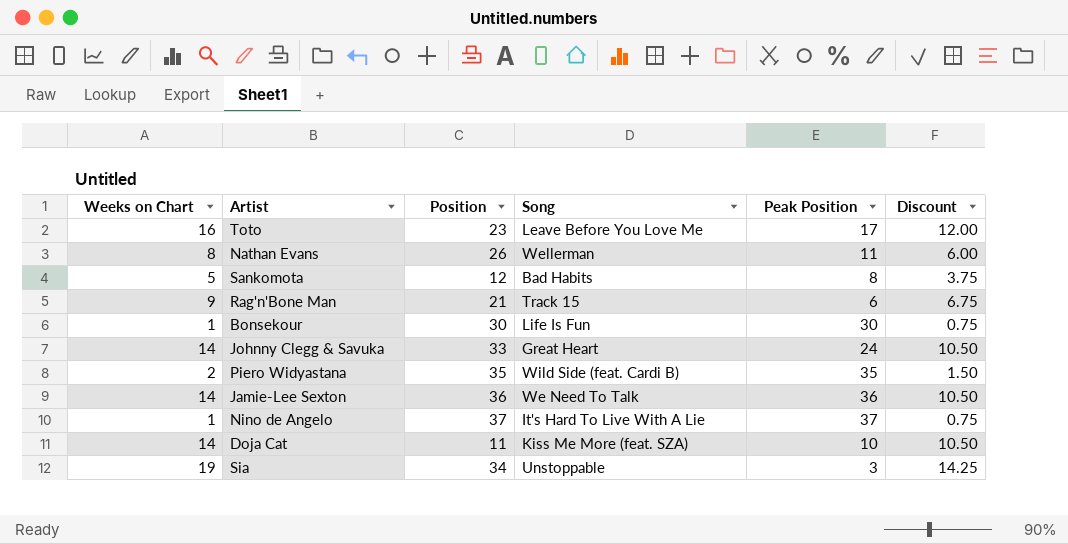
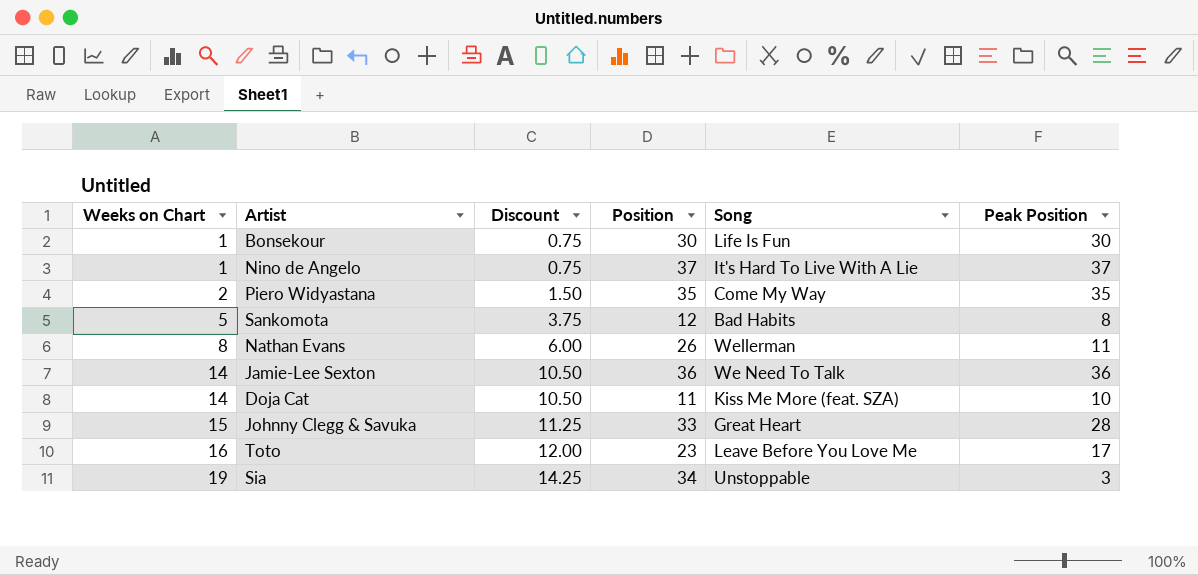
row order: none -> Weeks on Chart ascending
column Discount | position: 6 -> 3
row Rag'n'Bone Man: 9 | 21 | Track 15 | 6 | 6.75 -> none
Piero Widyastana | Song: Wild Side (feat. Cardi B) -> Come My Way
Johnny Clegg & Savuka | Weeks on Chart: 14 -> 15
Johnny Clegg & Savuka | Discount: 10.50 -> 11.25
Johnny Clegg & Savuka | Peak Position: 24 -> 28

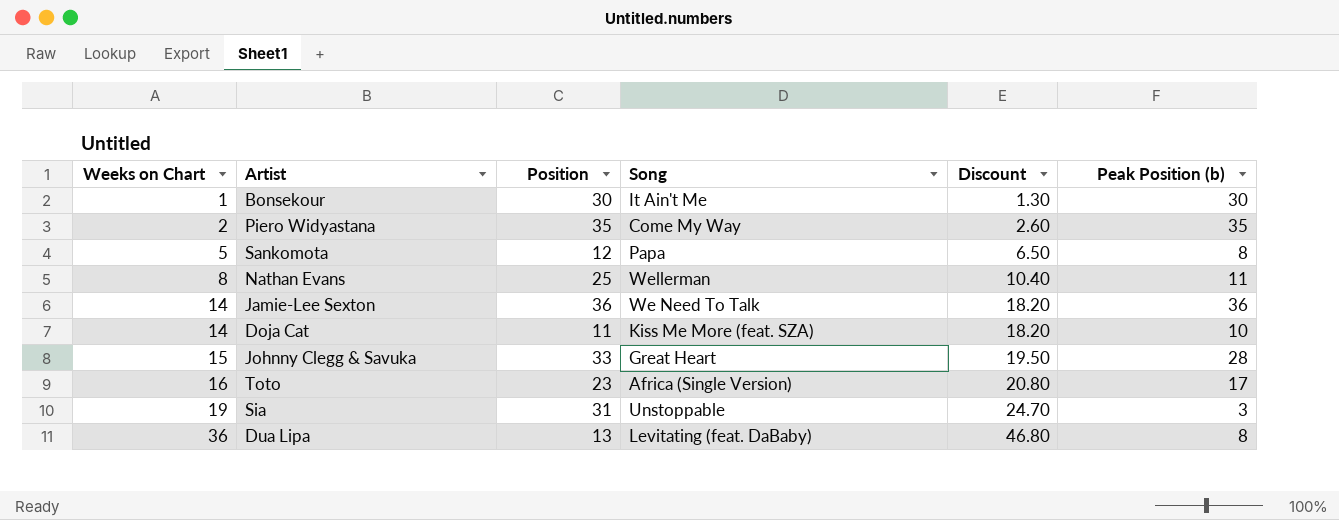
column Discount | formula: [Weeks on Chart] * 0.75 -> [Weeks on Chart] * 1.3
column Discount | position: 3 -> 5
column name: Peak Position -> Peak Position (b)
row Nino de Angelo: 1 | 0.75 | 37 | It's Hard To Live With A Lie | 37 -> none
Bonsekour | Song: Life Is Fun -> It Ain't Me
Sankomota | Song: Bad Habits -> Papa
Nathan Evans | Position: 26 -> 25
Toto | Song: Leave Before You Love Me -> Africa (Single Version)
Sia | Position: 34 -> 31
row Dua Lipa: none -> 36 | 13 | Levitating (feat. DaBaby) | 46.80 | 8

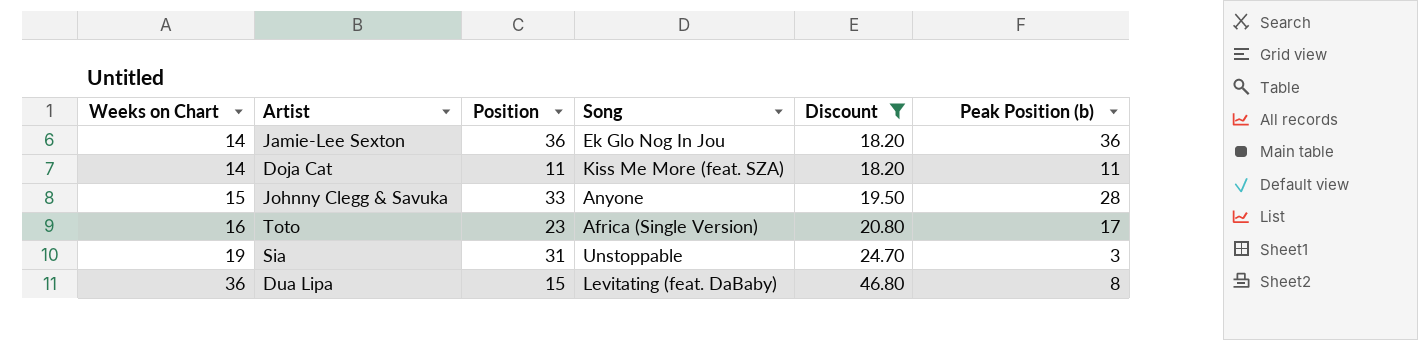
filter: none -> Discount >= 18.20
Jamie-Lee Sexton | Song: We Need To Talk -> Ek Glo Nog In Jou
Doja Cat | Peak Position (b): 10 -> 11
Johnny Clegg & Savuka | Song: Great Heart -> Anyone
Dua Lipa | Position: 13 -> 15

